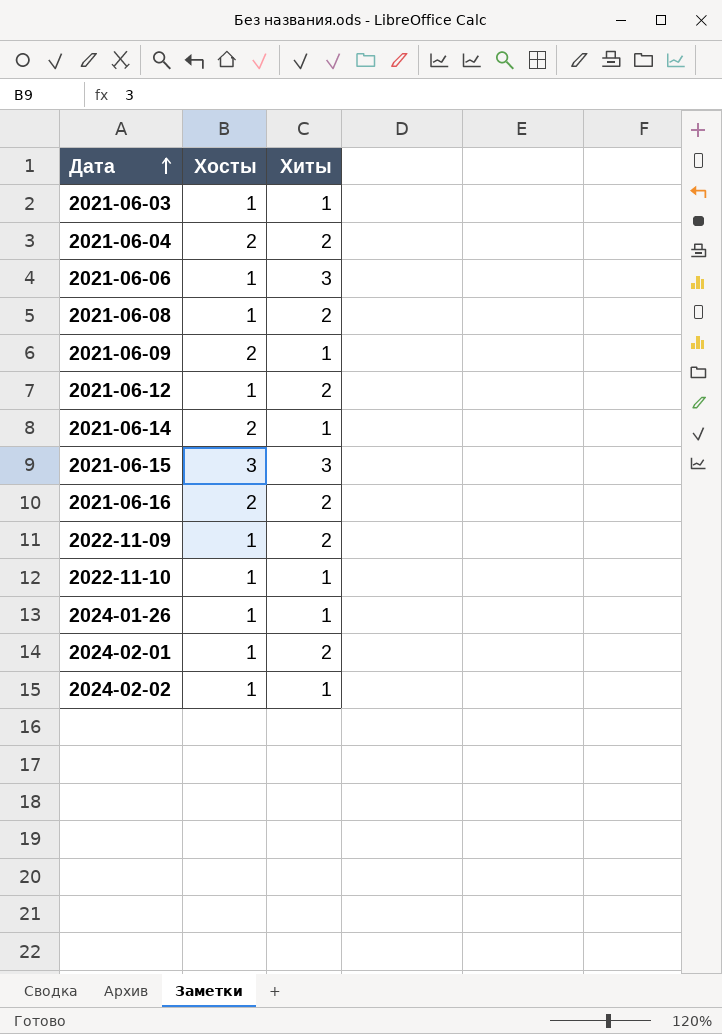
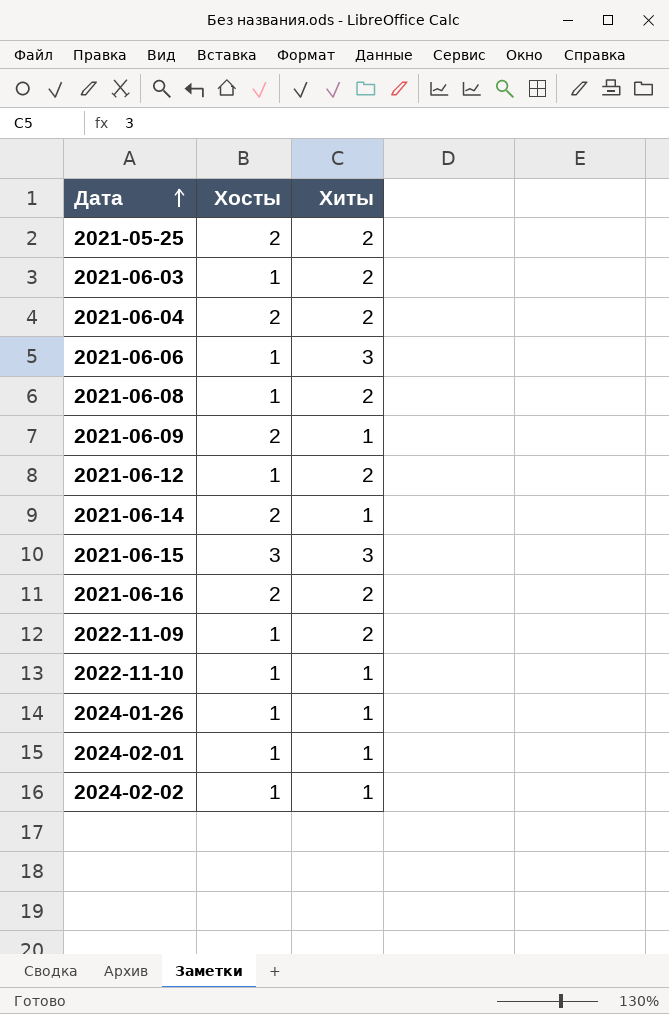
row 2021-05-25: none -> 2 | 2
2021-06-03 | Хиты: 1 -> 2
2024-02-01 | Хиты: 2 -> 1

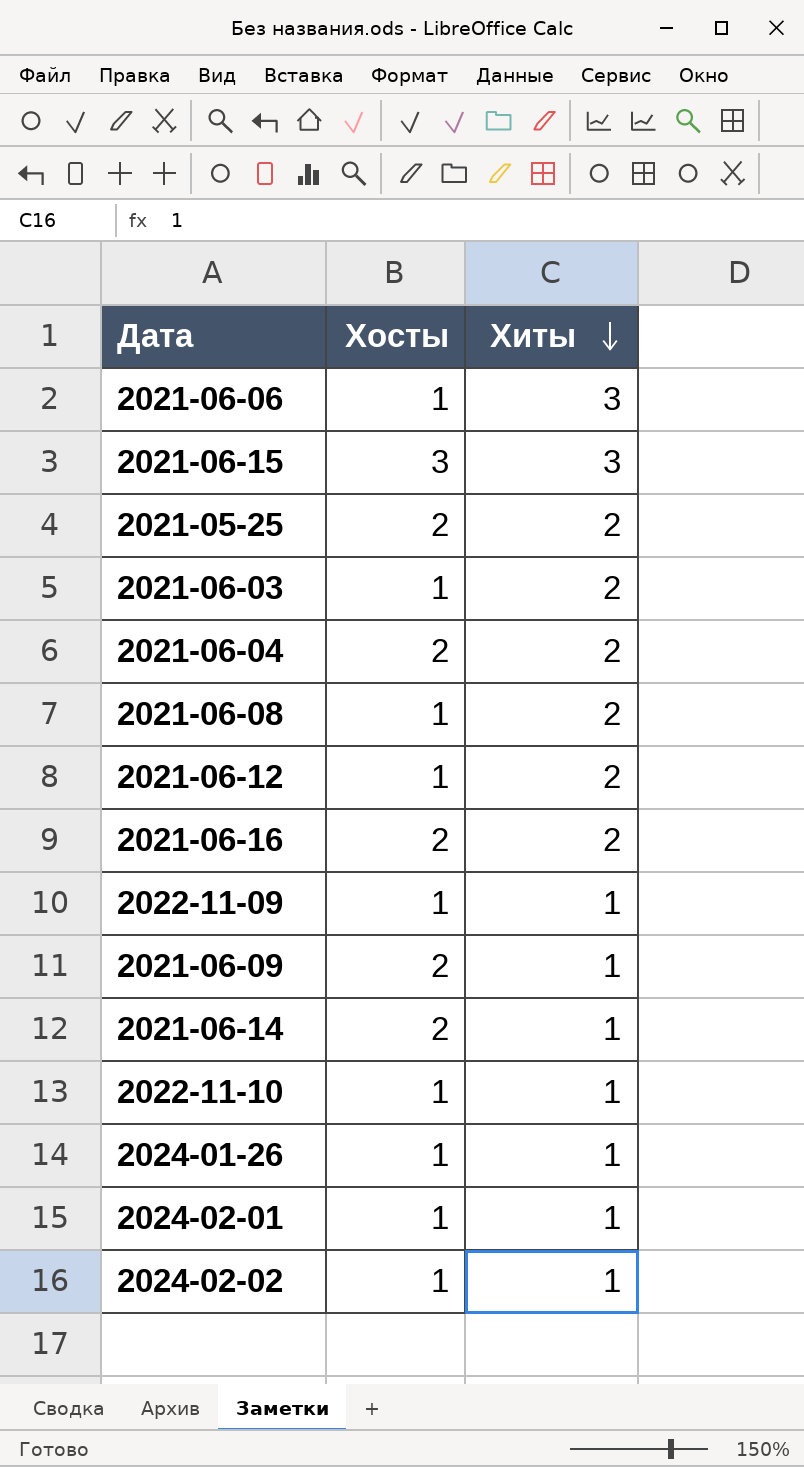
row order: Дата ascending -> Хиты descending
2022-11-09 | Хиты: 2 -> 1

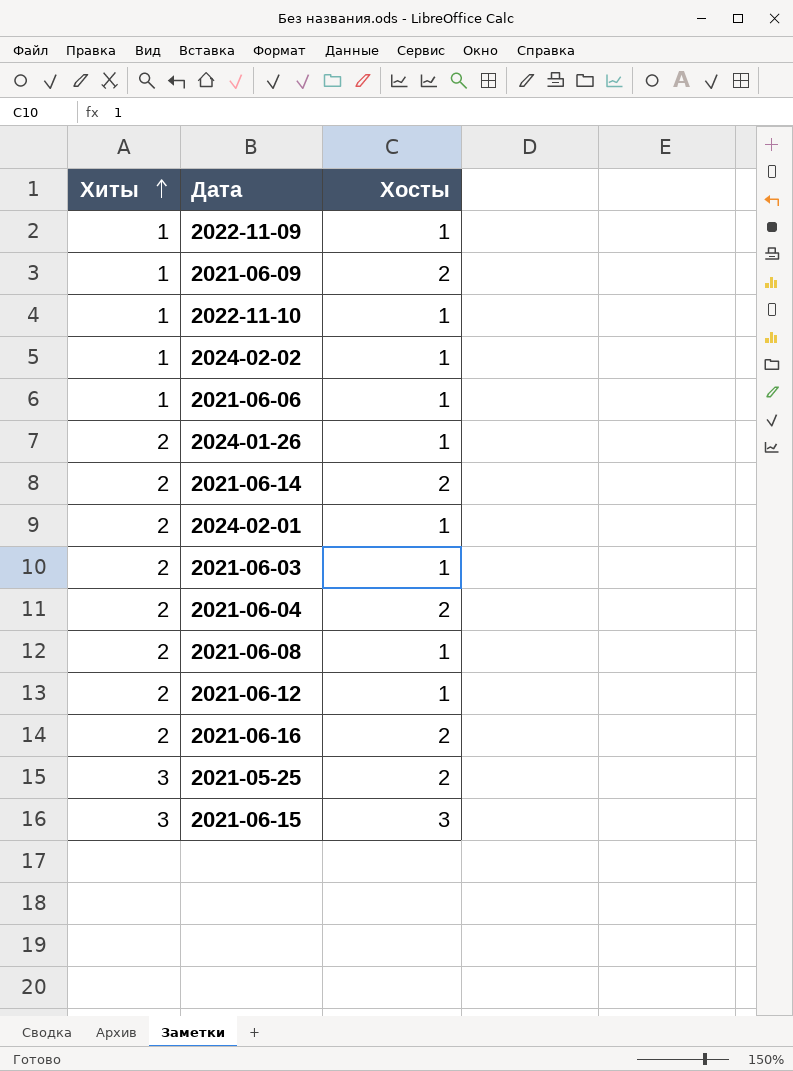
row order: Хиты descending -> Хиты ascending
column Хиты | position: 3 -> 1
2021-06-06 | Хиты: 3 -> 1
2024-01-26 | Хиты: 1 -> 2
2021-06-14 | Хиты: 1 -> 2
2024-02-01 | Хиты: 1 -> 2
2021-05-25 | Хиты: 2 -> 3

